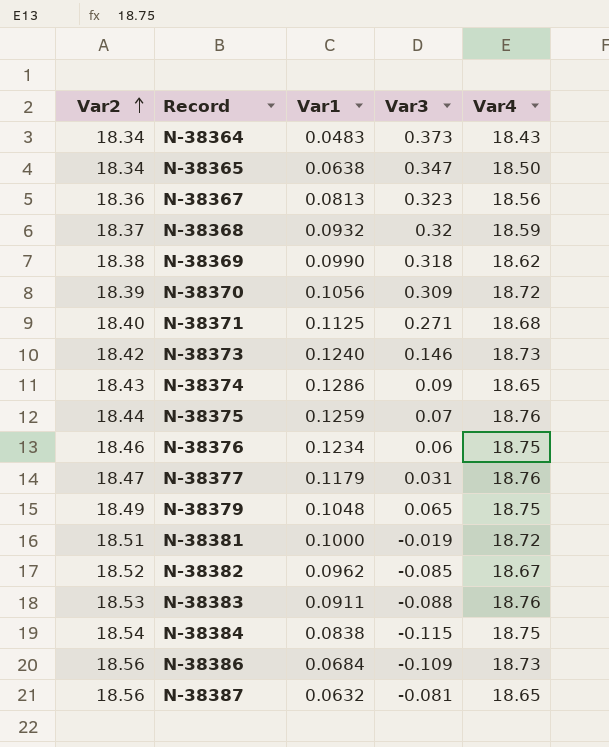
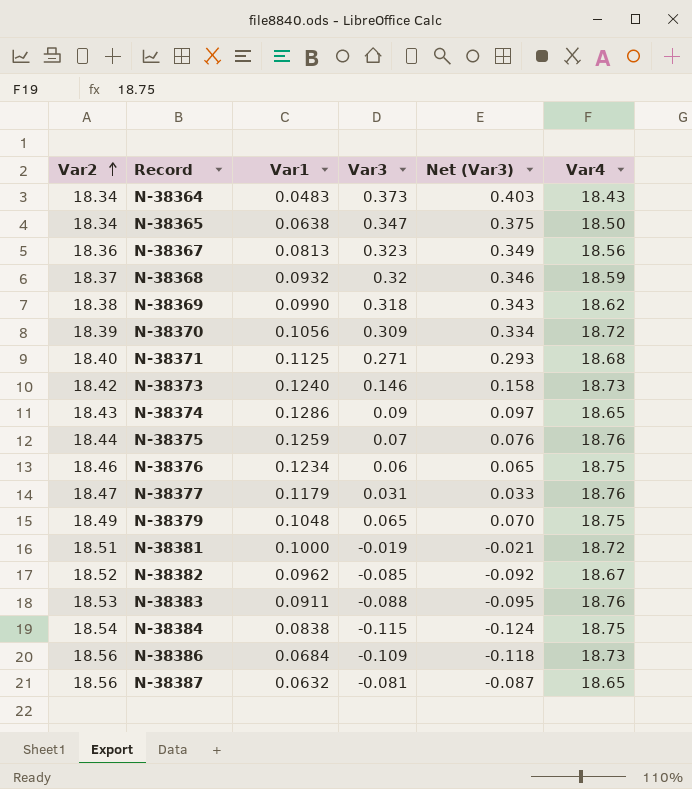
column Net (Var3) | formula: none -> [Var3] * 1.08

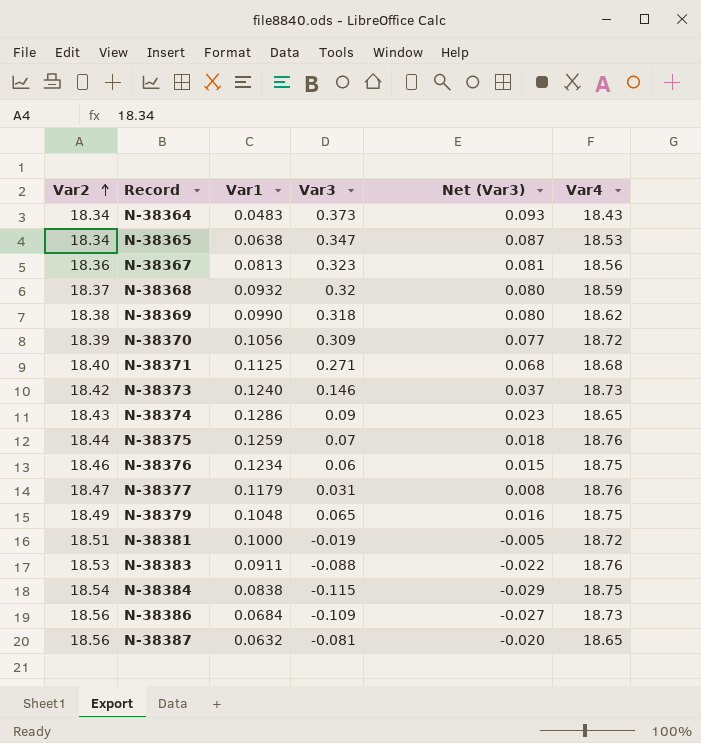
column Net (Var3) | formula: [Var3] * 1.08 -> [Var3] * 0.25
row N-38382: 18.52 | 0.0962 | -0.085 | -0.092 | 18.67 -> none
N-38365 | Var4: 18.50 -> 18.53

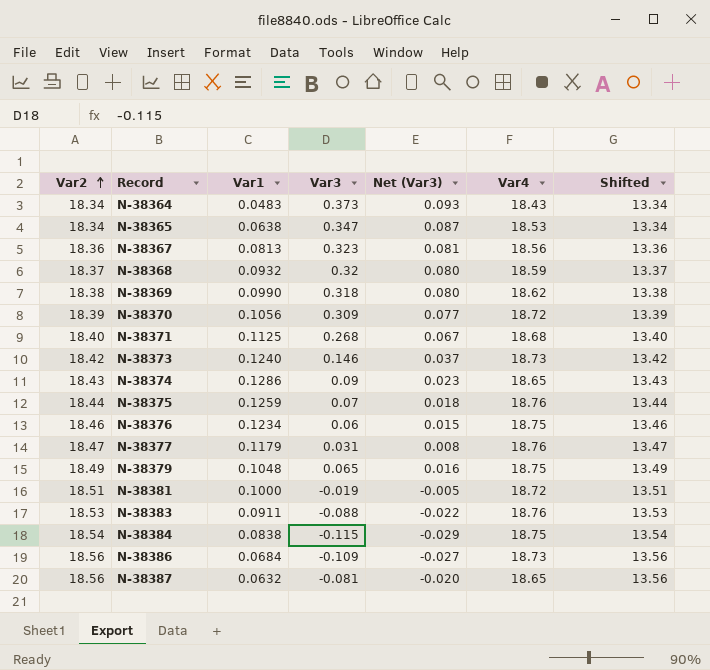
column Shifted | formula: none -> [Var2] - 5
N-38371 | Var3: 0.271 -> 0.268
N-38371 | Net (Var3): 0.068 -> 0.067

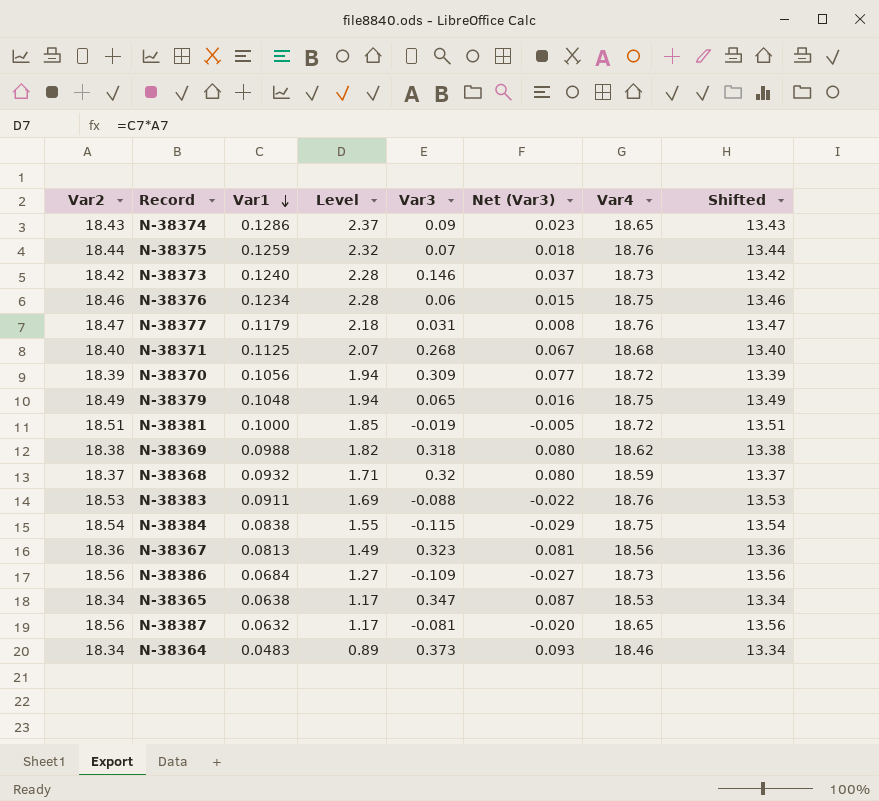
row order: Var2 ascending -> Var1 descending
column Level | formula: none -> [Var2] * [Var1]
N-38369 | Var1: 0.0990 -> 0.0988
N-38364 | Var4: 18.43 -> 18.46

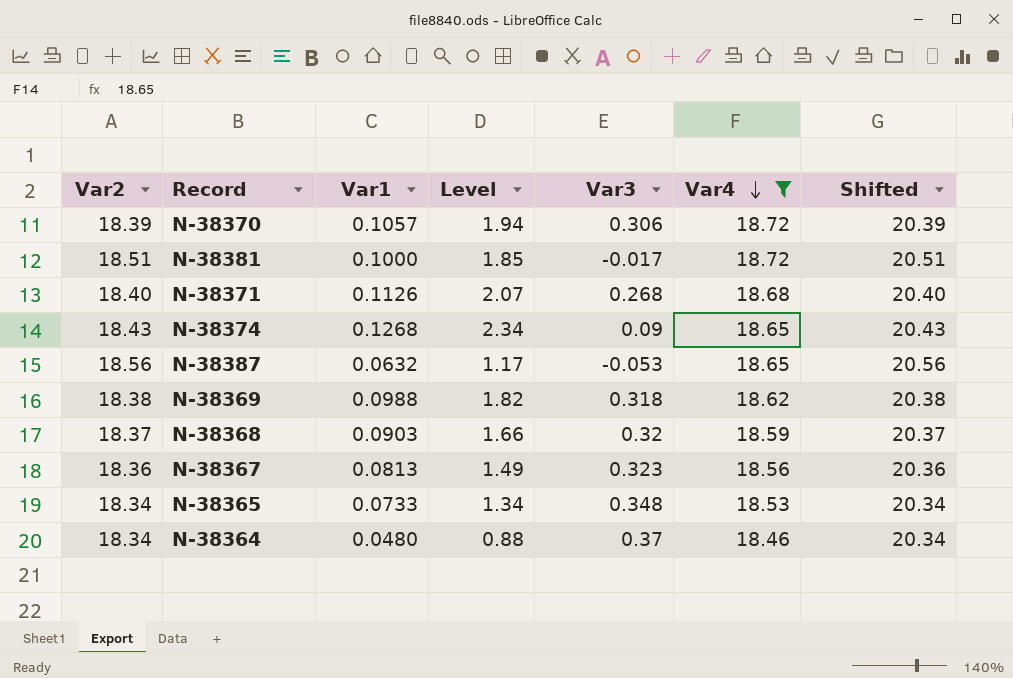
filter: none -> Var4 <= 18.72
row order: Var1 descending -> Var4 descending
column Net (Var3) | formula: [Var3] * 0.25 -> none
column Shifted | formula: [Var2] - 5 -> [Var2] + 2
N-38370 | Var1: 0.1056 -> 0.1057
N-38370 | Var3: 0.309 -> 0.306
N-38381 | Var3: -0.019 -> -0.017
N-38371 | Var1: 0.1125 -> 0.1126
N-38374 | Var1: 0.1286 -> 0.1268
N-38374 | Level: 2.37 -> 2.34
N-38387 | Var3: -0.081 -> -0.053
N-38368 | Var1: 0.0932 -> 0.0903
N-38368 | Level: 1.71 -> 1.66
N-38365 | Var1: 0.0638 -> 0.0733
N-38365 | Level: 1.17 -> 1.34
N-38365 | Var3: 0.347 -> 0.348
N-38364 | Var1: 0.0483 -> 0.0480
N-38364 | Level: 0.89 -> 0.88
N-38364 | Var3: 0.373 -> 0.37

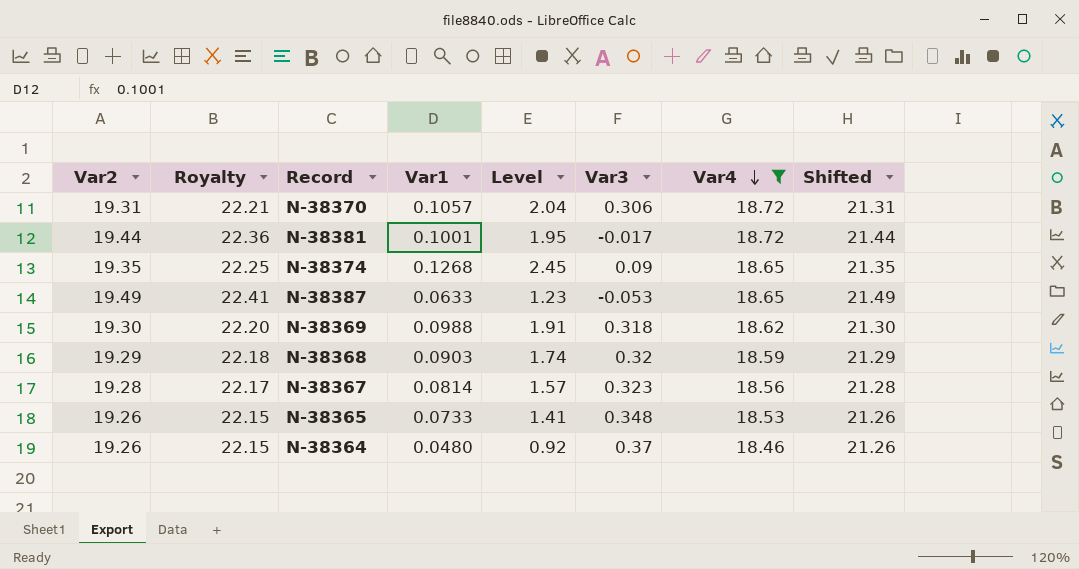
column Royalty | formula: none -> [Var2] * 1.15
row N-38371: 18.40 | 0.1126 | 2.07 | 0.268 | 18.68 | 20.40 -> none
N-38370 | Var2: 18.39 -> 19.31
N-38370 | Level: 1.94 -> 2.04
N-38370 | Shifted: 20.39 -> 21.31
N-38381 | Var2: 18.51 -> 19.44
N-38381 | Var1: 0.1000 -> 0.1001
N-38381 | Level: 1.85 -> 1.95
N-38381 | Shifted: 20.51 -> 21.44
N-38374 | Var2: 18.43 -> 19.35
N-38374 | Level: 2.34 -> 2.45
N-38374 | Shifted: 20.43 -> 21.35
N-38387 | Var2: 18.56 -> 19.49
N-38387 | Var1: 0.0632 -> 0.0633
N-38387 | Level: 1.17 -> 1.23
N-38387 | Shifted: 20.56 -> 21.49
N-38369 | Var2: 18.38 -> 19.30
N-38369 | Level: 1.82 -> 1.91
N-38369 | Shifted: 20.38 -> 21.30
N-38368 | Var2: 18.37 -> 19.29
N-38368 | Level: 1.66 -> 1.74
N-38368 | Shifted: 20.37 -> 21.29
N-38367 | Var2: 18.36 -> 19.28
N-38367 | Var1: 0.0813 -> 0.0814
N-38367 | Level: 1.49 -> 1.57
N-38367 | Shifted: 20.36 -> 21.28
N-38365 | Var2: 18.34 -> 19.26
N-38365 | Level: 1.34 -> 1.41
N-38365 | Shifted: 20.34 -> 21.26
N-38364 | Var2: 18.34 -> 19.26
N-38364 | Level: 0.88 -> 0.92
N-38364 | Shifted: 20.34 -> 21.26

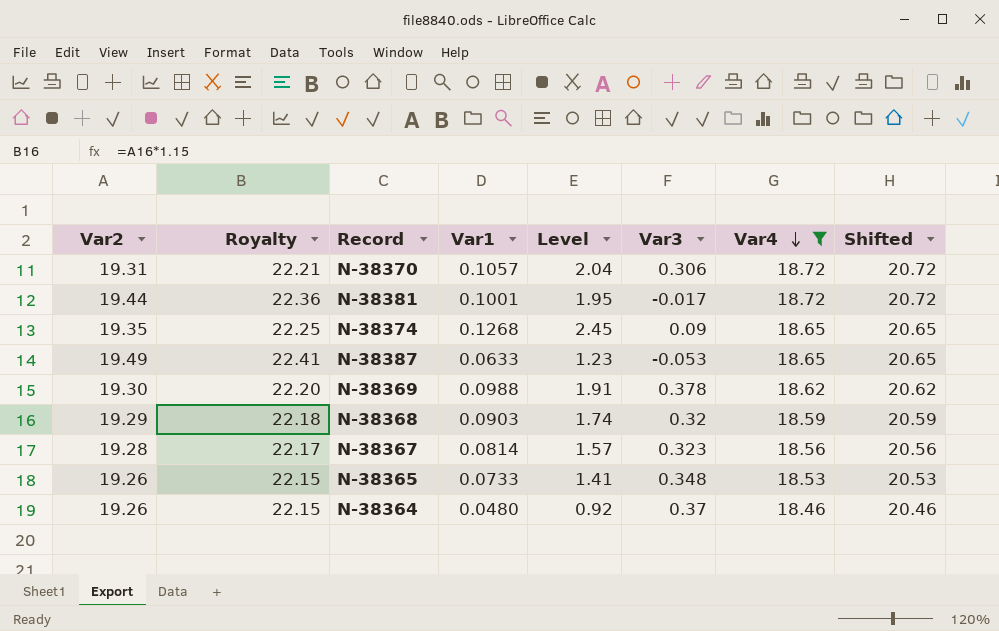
column Shifted | formula: [Var2] + 2 -> [Var4] + 2
N-38369 | Var3: 0.318 -> 0.378

